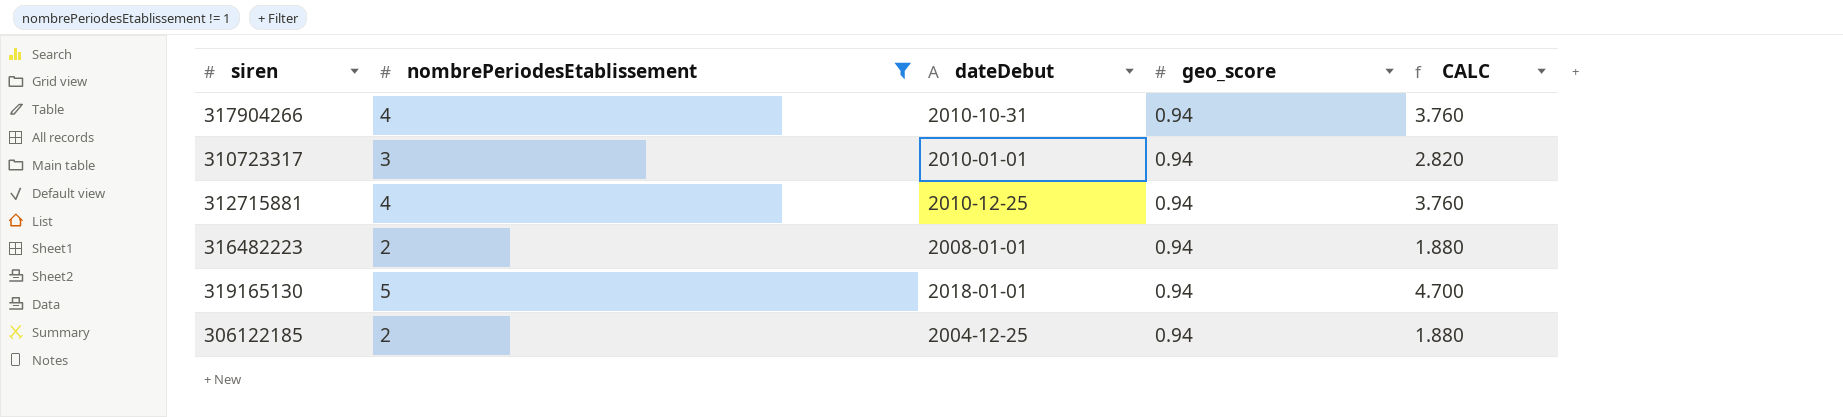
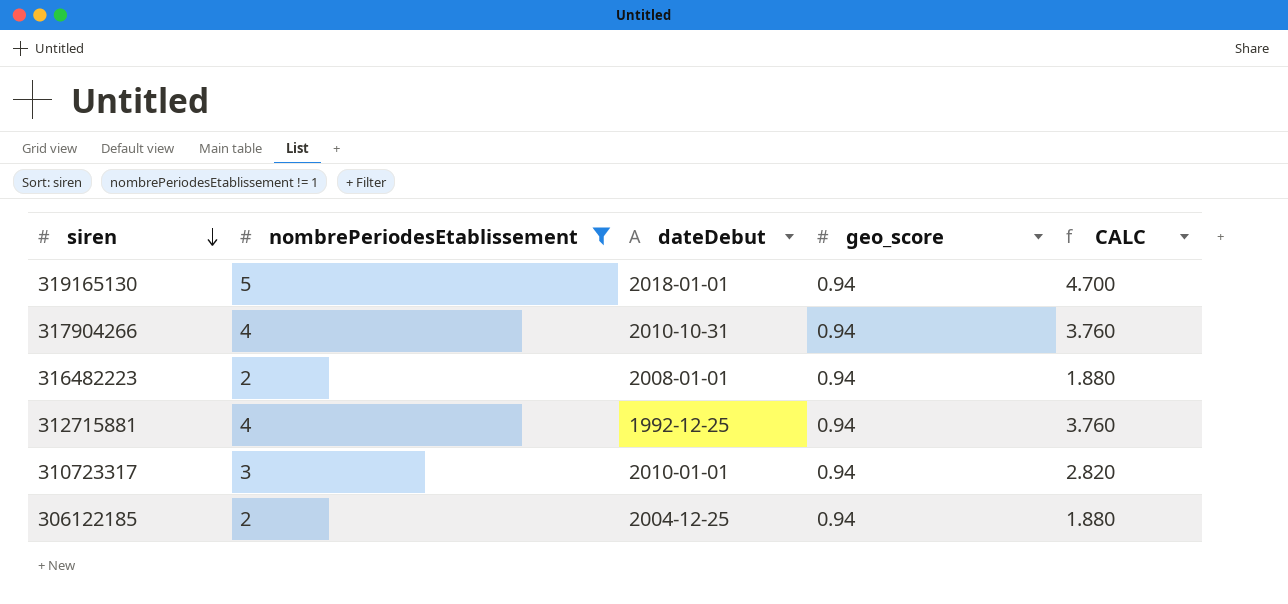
row order: none -> siren descending
312715881 | dateDebut: 2010-12-25 -> 1992-12-25

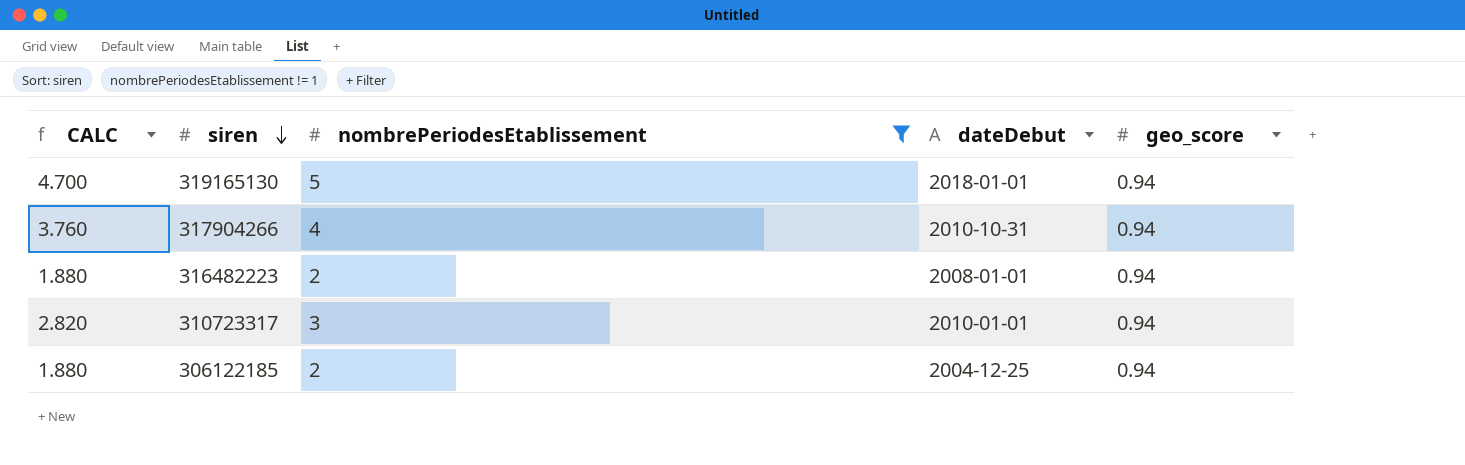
column CALC | position: 5 -> 1
row 312715881: 4 | 1992-12-25 | 0.94 | 3.760 -> none

